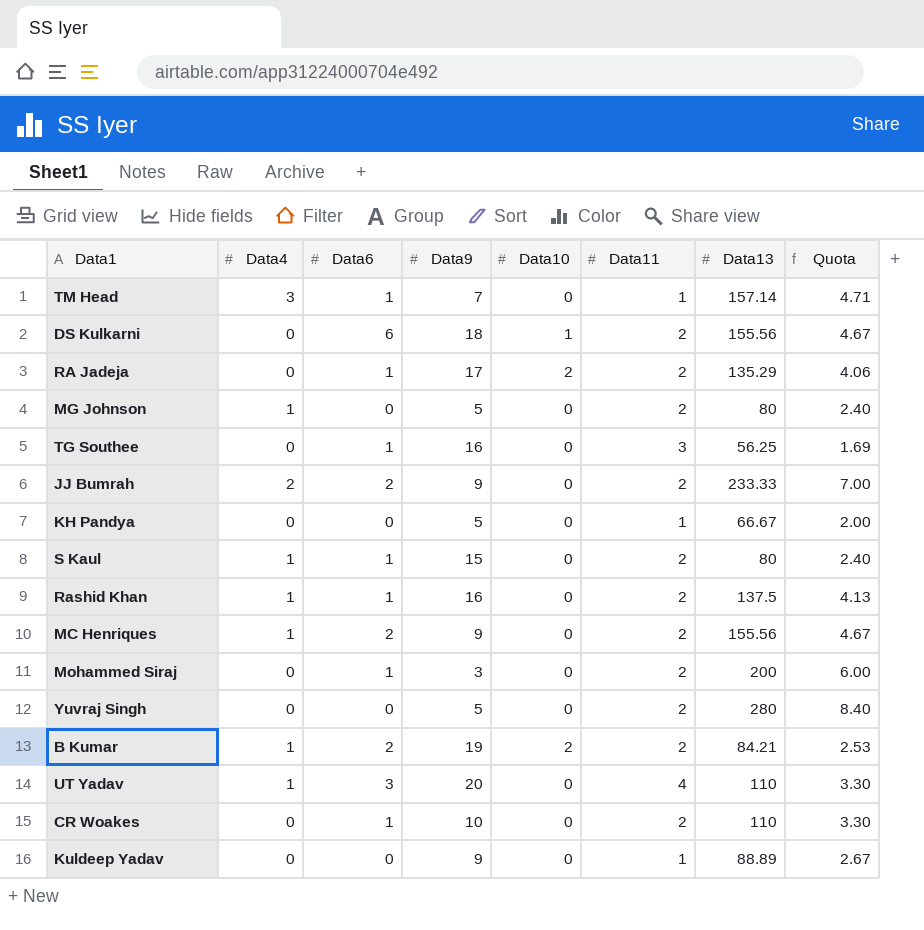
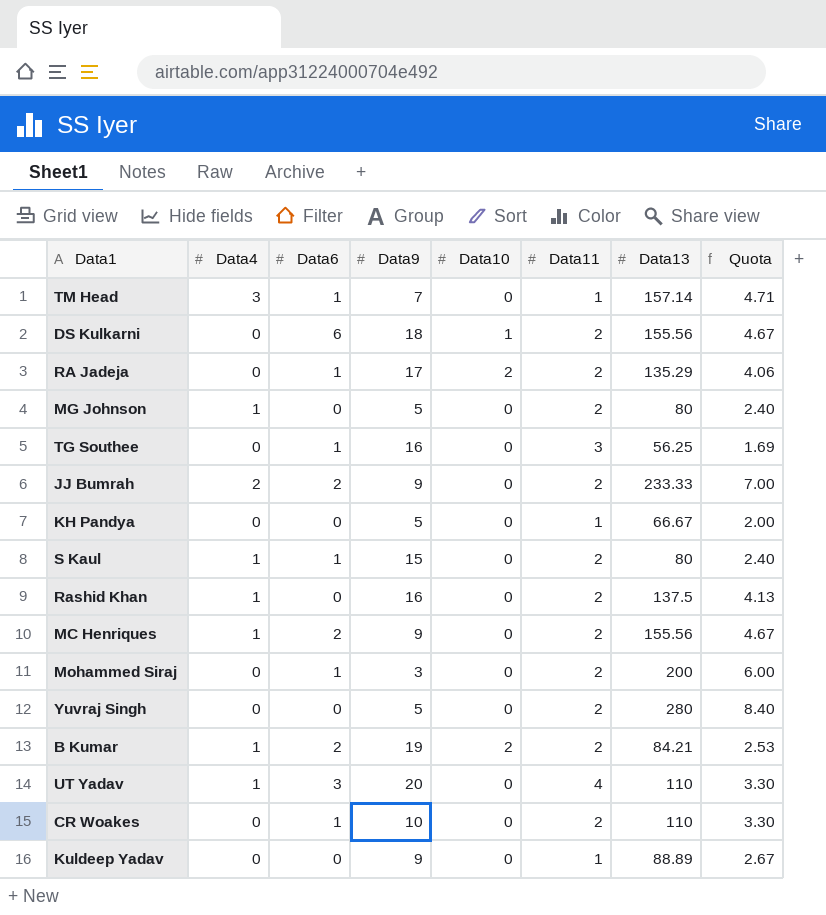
Rashid Khan | Data6: 1 -> 0

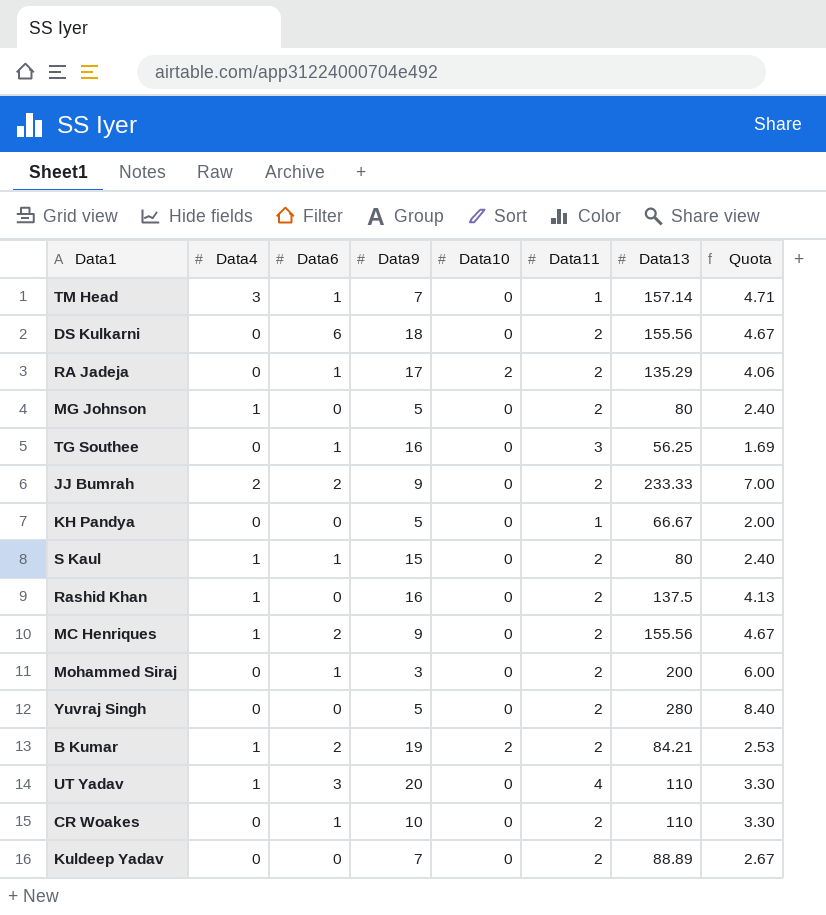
DS Kulkarni | Data10: 1 -> 0
Kuldeep Yadav | Data9: 9 -> 7
Kuldeep Yadav | Data11: 1 -> 2

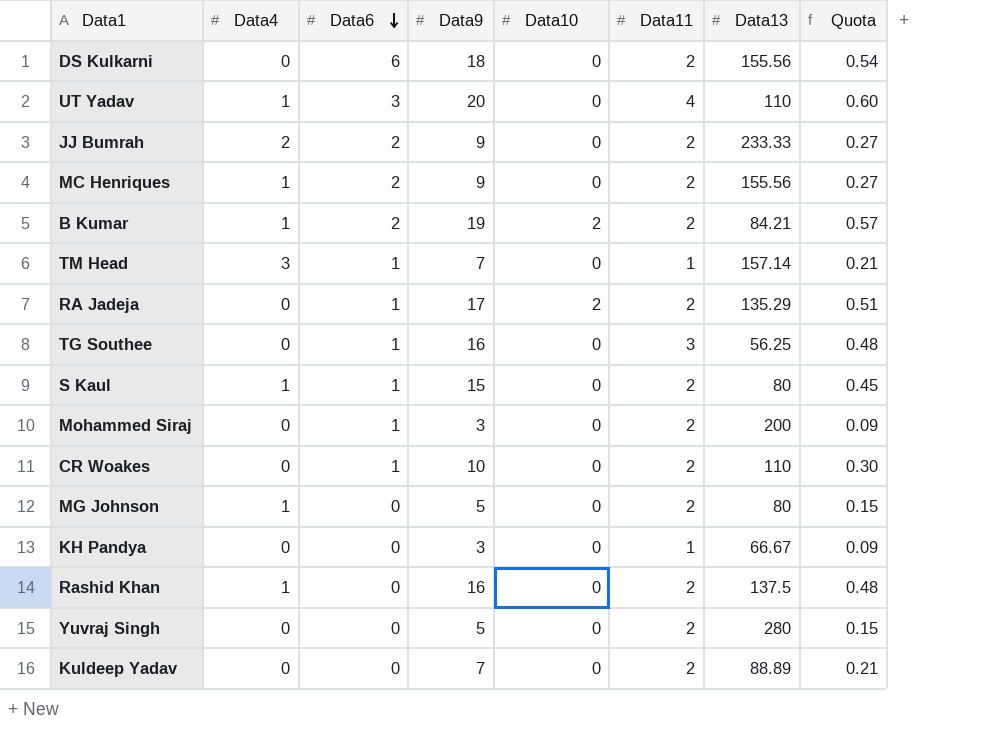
row order: none -> Data6 descending
column Quota | formula: [Data13] * 0.03 -> [Data9] * 0.03
KH Pandya | Data9: 5 -> 3

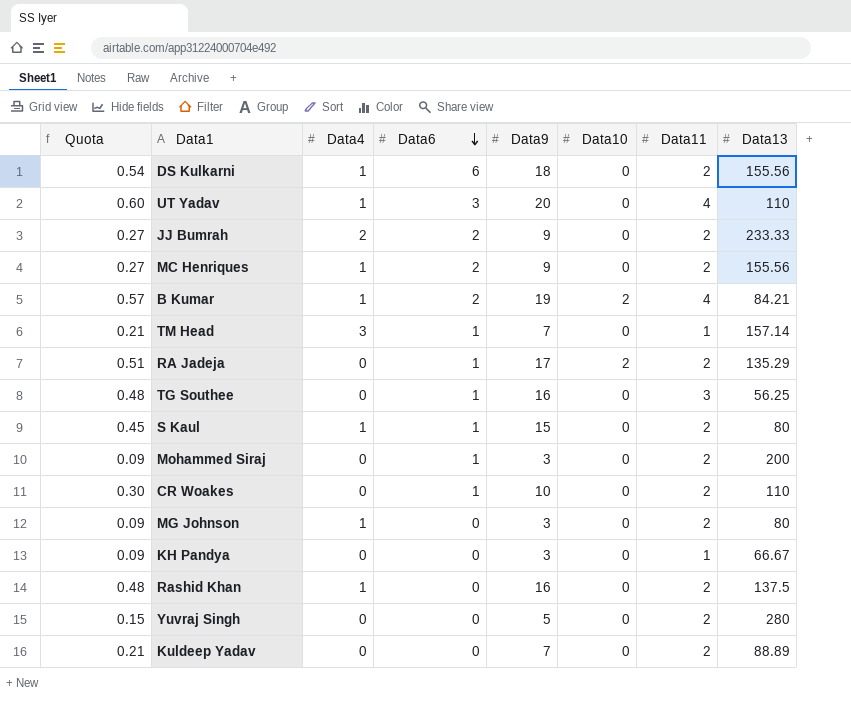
column Quota | position: 8 -> 1
DS Kulkarni | Data4: 0 -> 1
B Kumar | Data11: 2 -> 4
MG Johnson | Quota: 0.15 -> 0.09
MG Johnson | Data9: 5 -> 3

